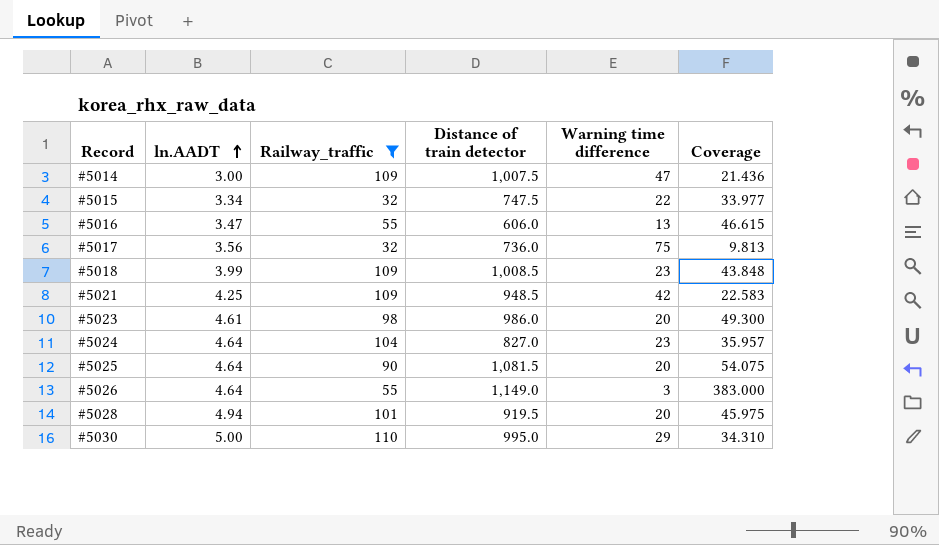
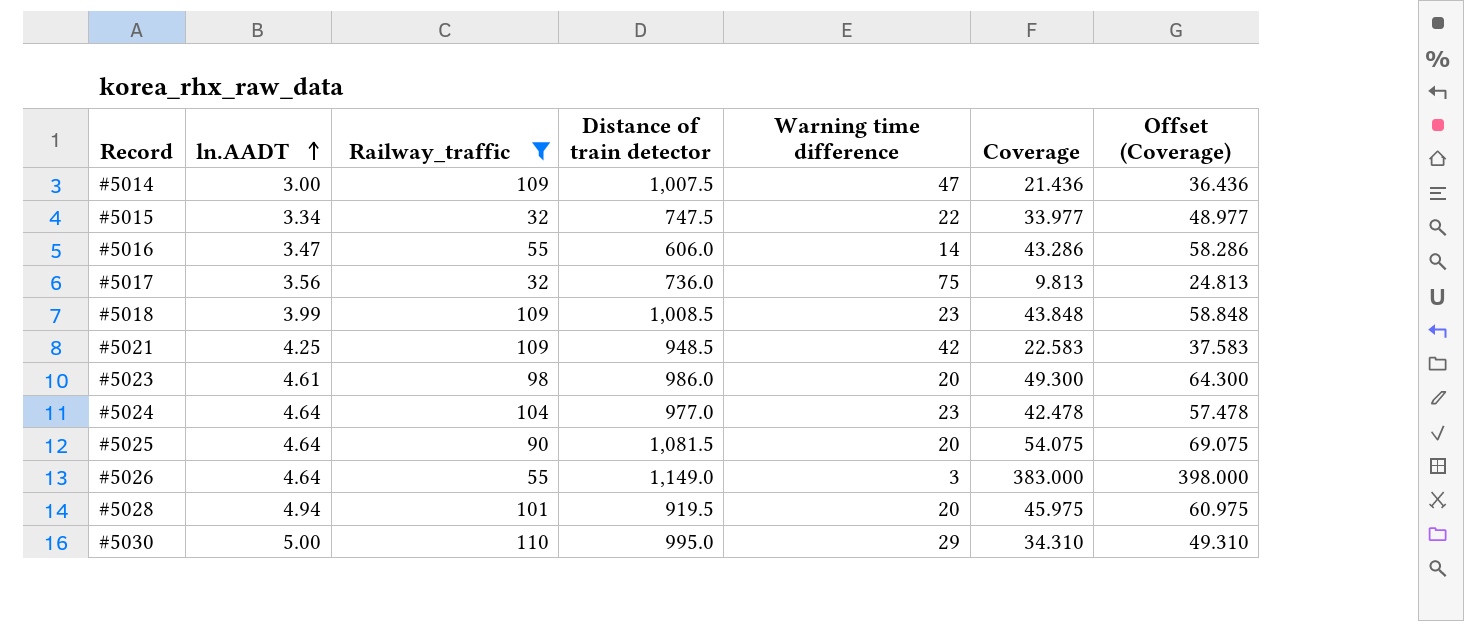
column Offset (Coverage) | formula: none -> [Coverage] + 15
#5016 | Warning time difference: 13 -> 14
#5016 | Coverage: 46.615 -> 43.286
#5024 | Distance of train detector: 827.0 -> 977.0
#5024 | Coverage: 35.957 -> 42.478

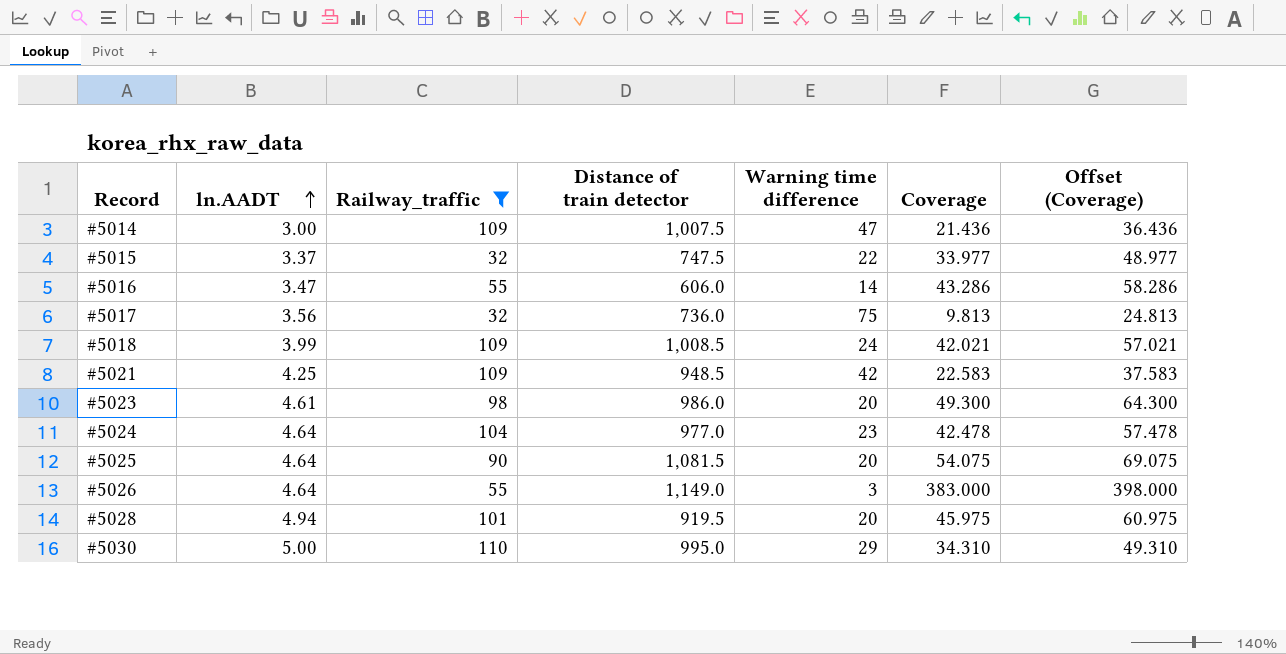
#5015 | ln.AADT: 3.34 -> 3.37
#5018 | Warning time difference: 23 -> 24
#5018 | Coverage: 43.848 -> 42.021
#5018 | Offset (Coverage): 58.848 -> 57.021

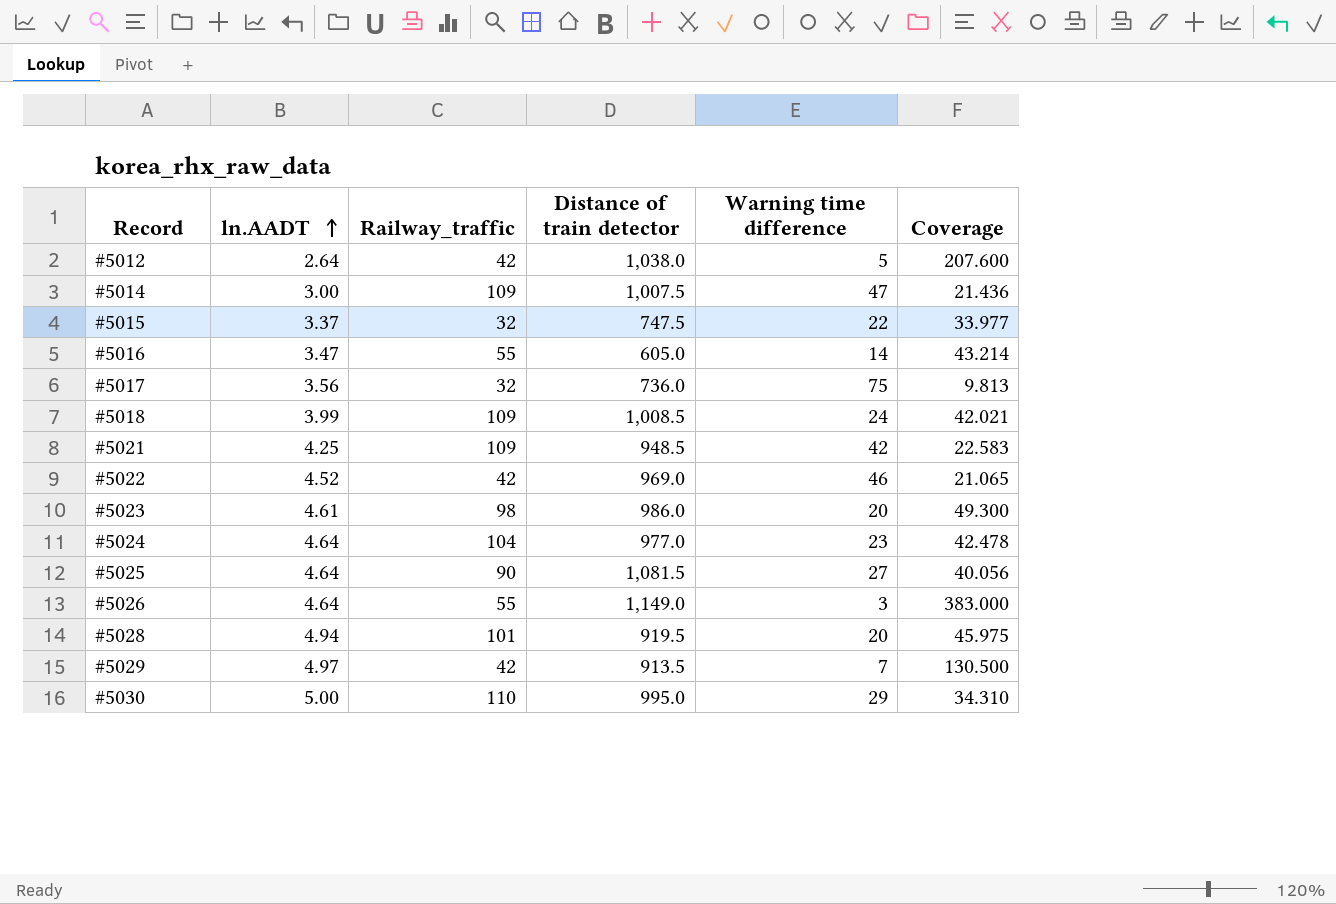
filter: Railway_traffic != 42 -> none
column Offset (Coverage) | formula: [Coverage] + 15 -> none
#5016 | Distance of train detector: 606.0 -> 605.0
#5016 | Coverage: 43.286 -> 43.214
#5025 | Warning time difference: 20 -> 27
#5025 | Coverage: 54.075 -> 40.056

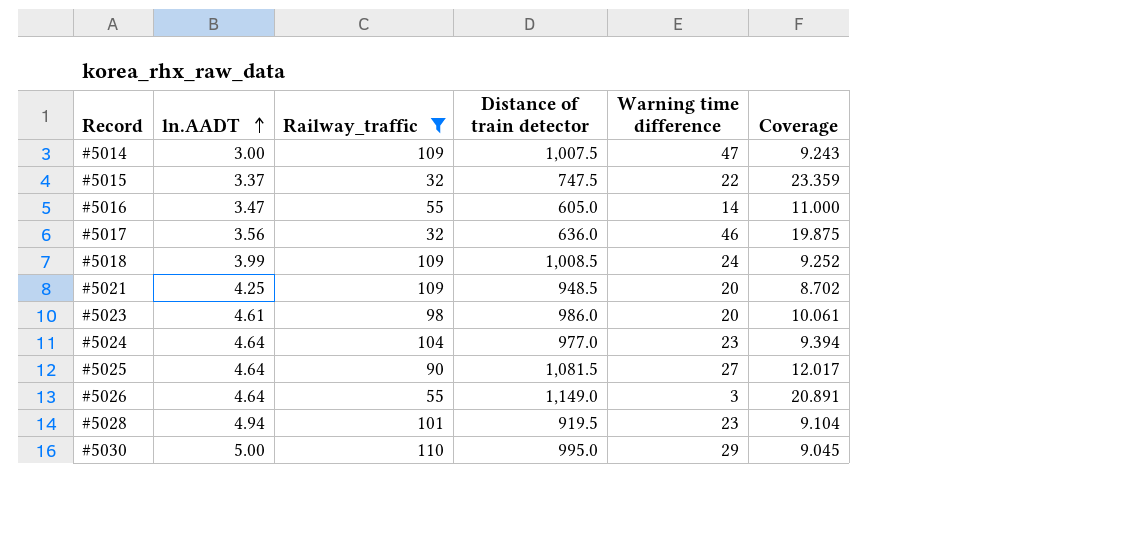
filter: none -> Railway_traffic != 42
column Coverage | formula: [Distance of train detector] / [Warning time difference] -> [Distance of train detector] / [Railway_traffic]
#5017 | Distance of train detector: 736.0 -> 636.0
#5017 | Warning time difference: 75 -> 46
#5021 | Warning time difference: 42 -> 20
#5028 | Warning time difference: 20 -> 23

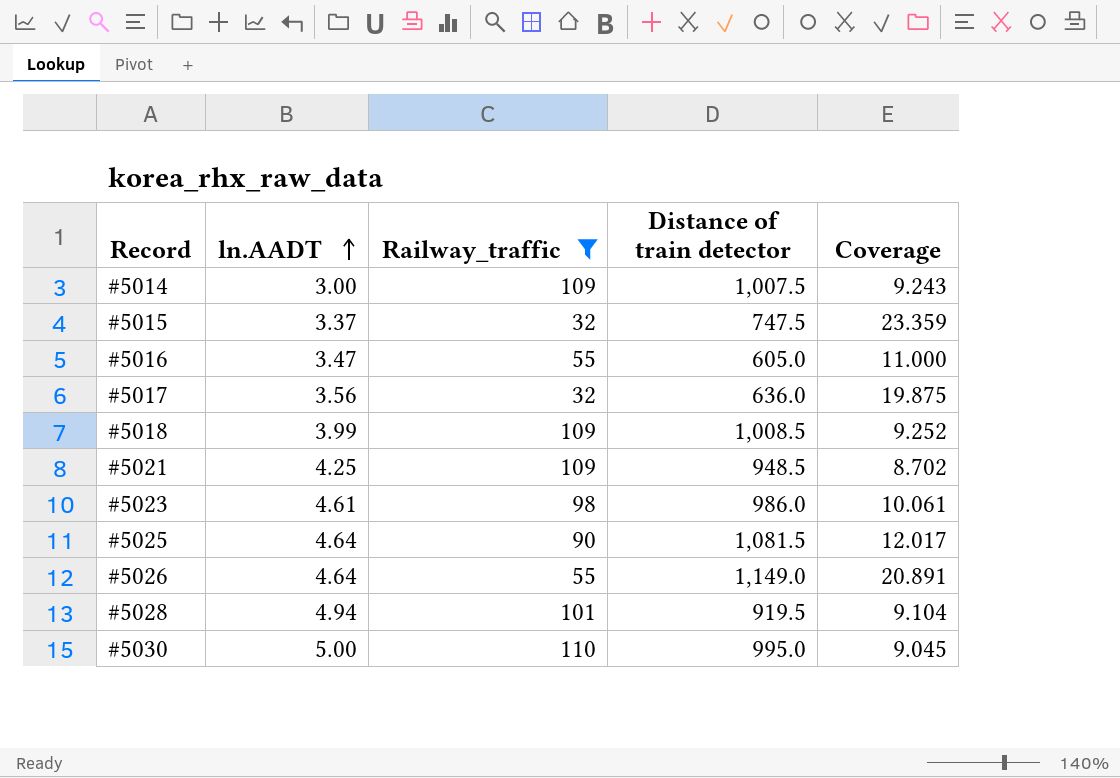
column Warning time difference | position: 5 -> none
row #5024: 4.64 | 104 | 977.0 | 23 | 9.394 -> none

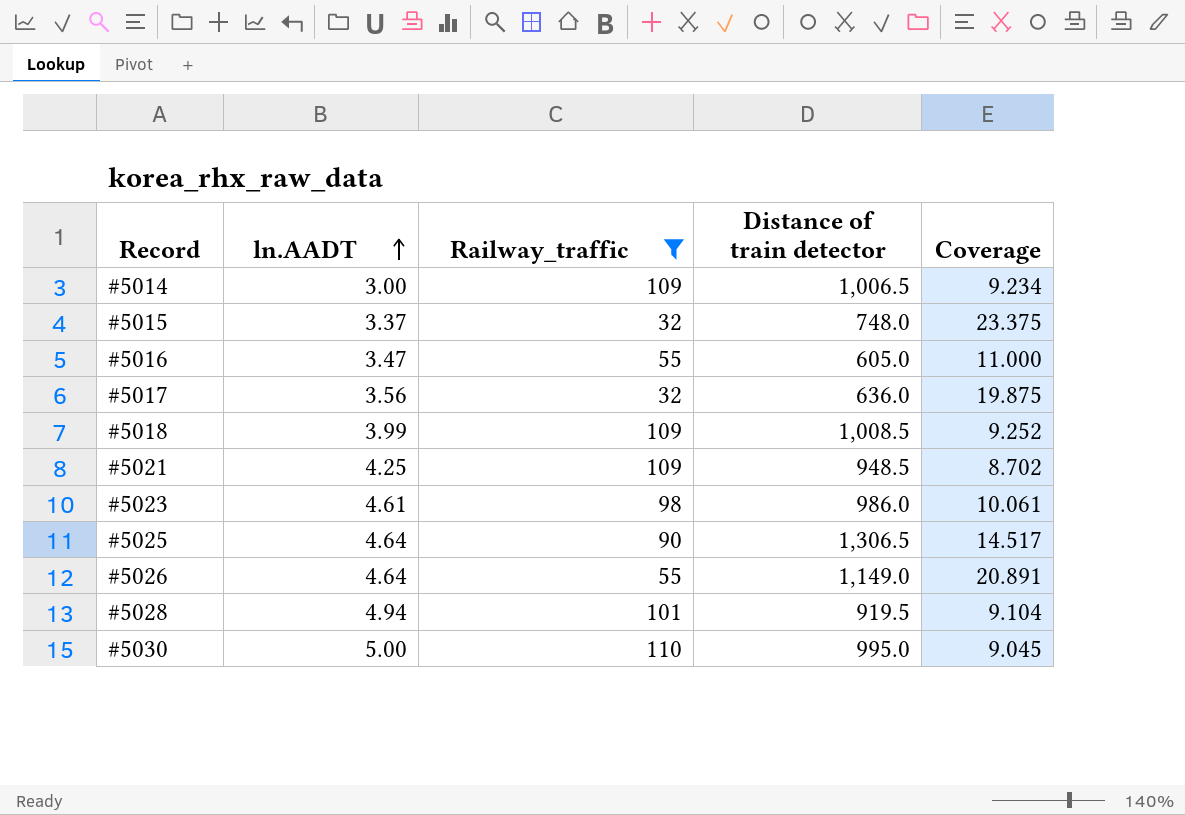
#5014 | Distance of train detector: 1,007.5 -> 1,006.5
#5014 | Coverage: 9.243 -> 9.234
#5015 | Distance of train detector: 747.5 -> 748.0
#5015 | Coverage: 23.359 -> 23.375
#5025 | Distance of train detector: 1,081.5 -> 1,306.5
#5025 | Coverage: 12.017 -> 14.517

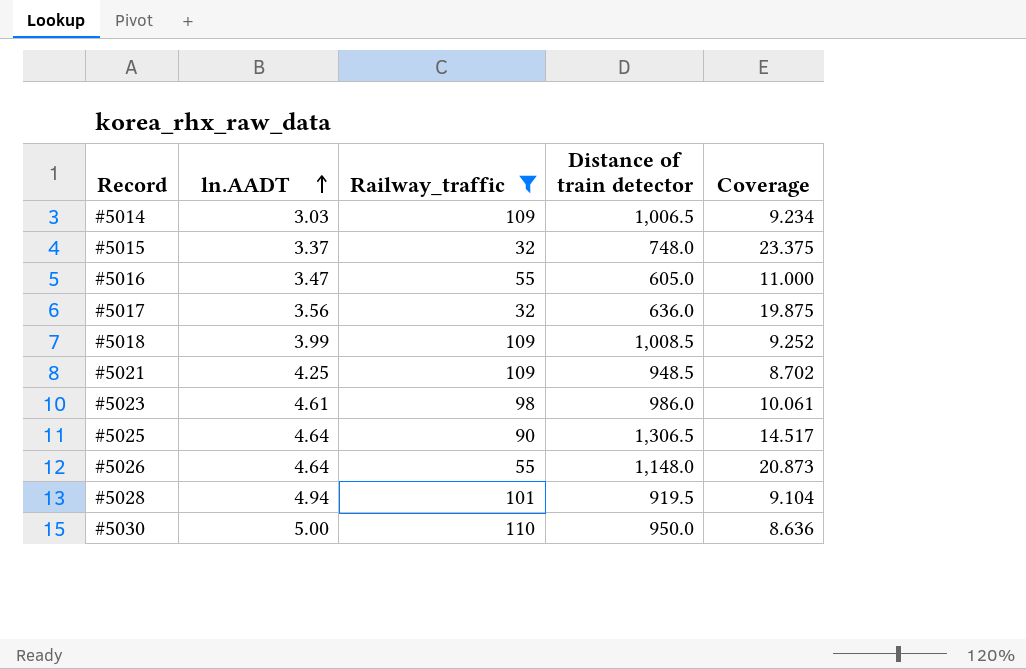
#5014 | ln.AADT: 3.00 -> 3.03
#5026 | Distance of train detector: 1,149.0 -> 1,148.0
#5026 | Coverage: 20.891 -> 20.873
#5030 | Distance of train detector: 995.0 -> 950.0
#5030 | Coverage: 9.045 -> 8.636

